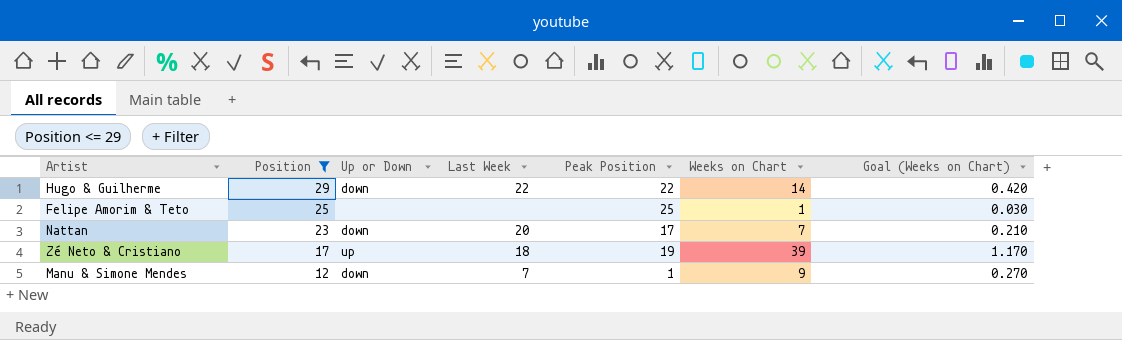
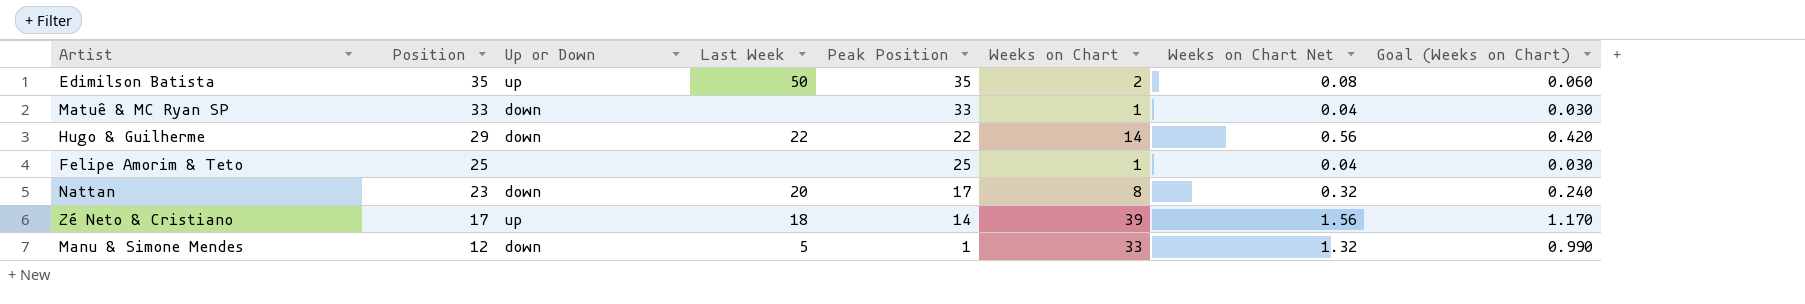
filter: Position <= 29 -> none
column Weeks on Chart Net | formula: none -> [Weeks on Chart] * 0.04
Nattan | Weeks on Chart: 7 -> 8
Nattan | Goal (Weeks on Chart): 0.210 -> 0.240
Zé Neto & Cristiano | Peak Position: 19 -> 14
Manu & Simone Mendes | Last Week: 7 -> 5
Manu & Simone Mendes | Weeks on Chart: 9 -> 33
Manu & Simone Mendes | Goal (Weeks on Chart): 0.270 -> 0.990

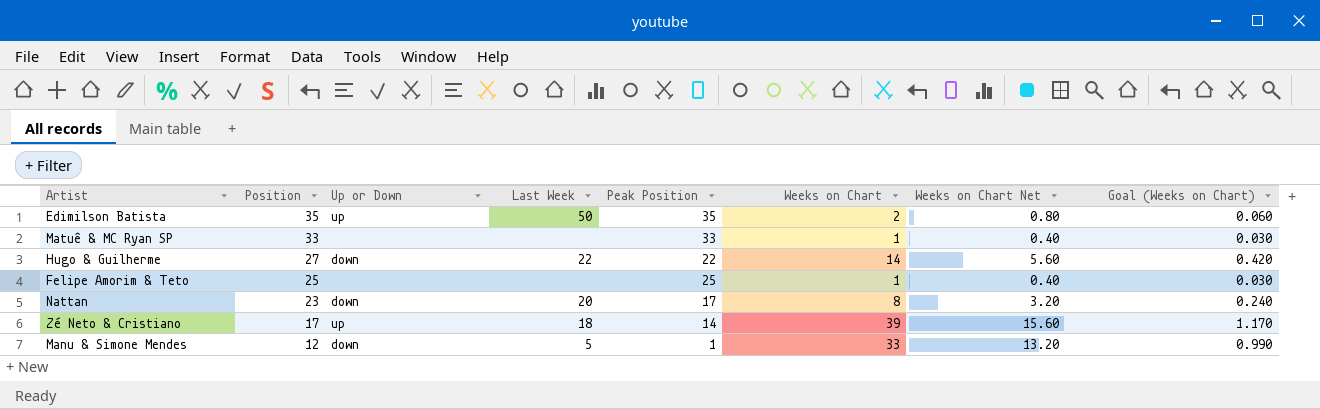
column Weeks on Chart Net | formula: [Weeks on Chart] * 0.04 -> [Weeks on Chart] * 0.4
Matuê & MC Ryan SP | Up or Down: down -> none
Hugo & Guilherme | Position: 29 -> 27

